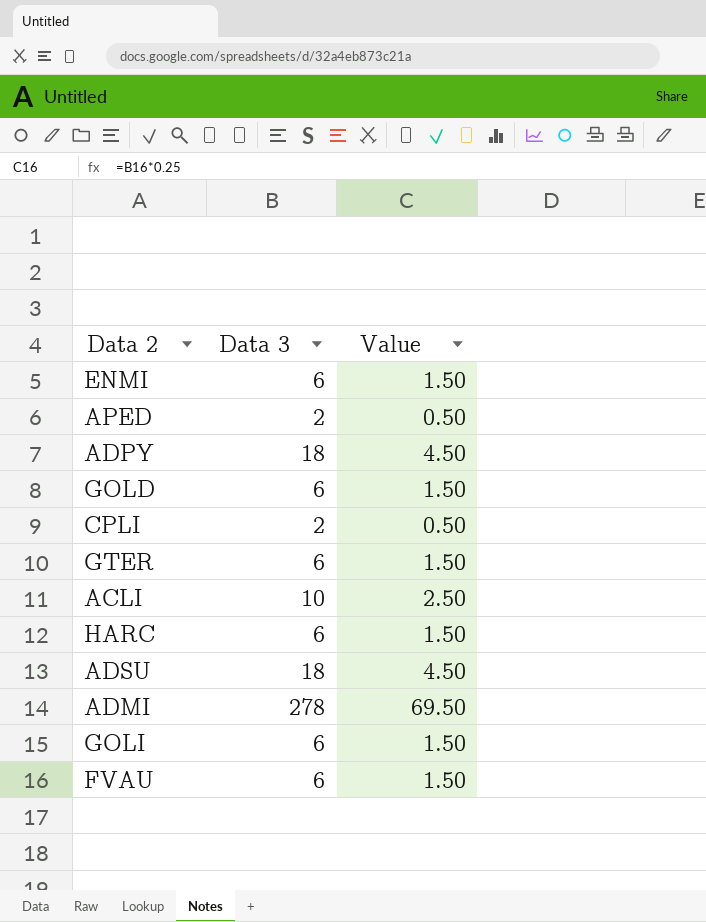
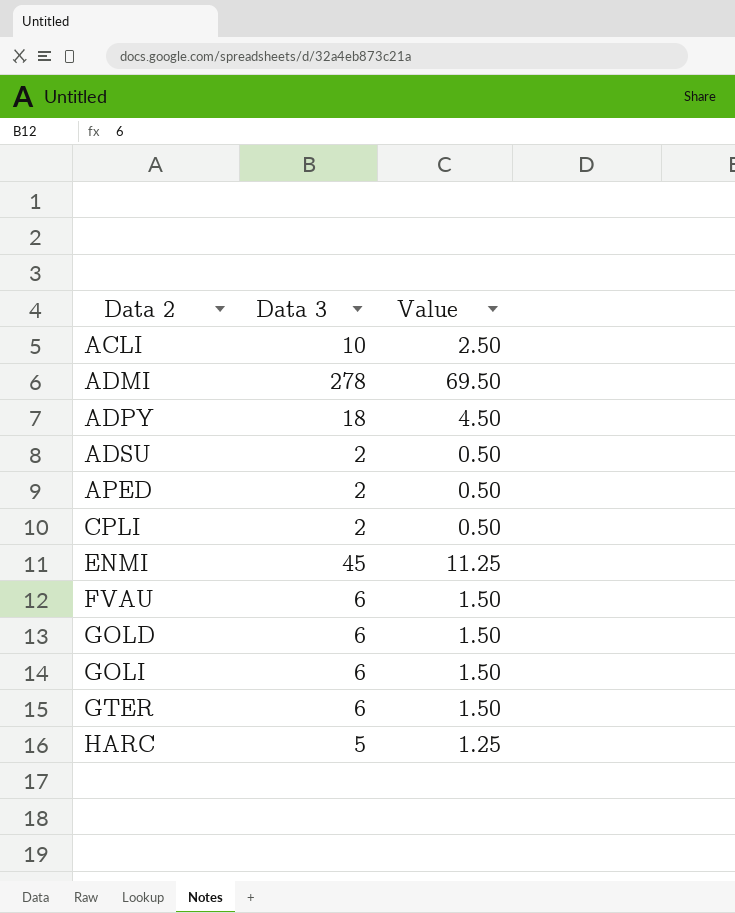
row order: none -> Data 2 ascending
ADSU | Data 3: 18 -> 2
ADSU | Value: 4.50 -> 0.50
ENMI | Data 3: 6 -> 45
ENMI | Value: 1.50 -> 11.25
HARC | Data 3: 6 -> 5
HARC | Value: 1.50 -> 1.25

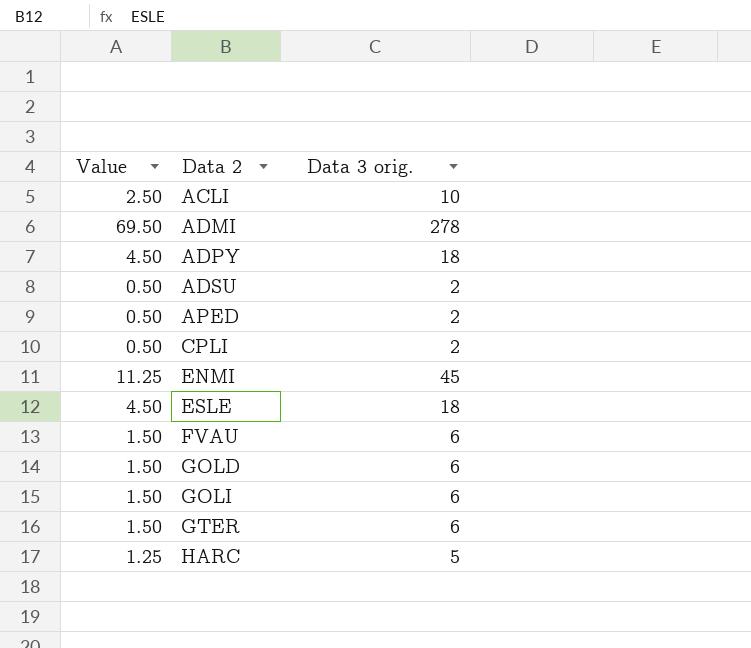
column Value | position: 3 -> 1
column name: Data 3 -> Data 3 orig.
row ESLE: none -> 4.50 | 18

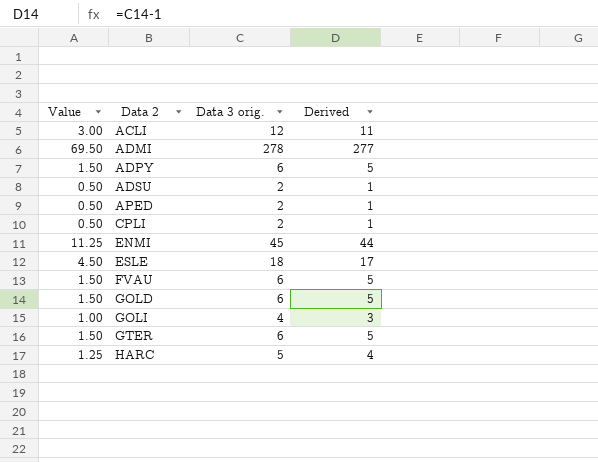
column Derived | formula: none -> [Data 3 orig.] - 1
ACLI | Value: 2.50 -> 3.00
ACLI | Data 3 orig.: 10 -> 12
ADPY | Value: 4.50 -> 1.50
ADPY | Data 3 orig.: 18 -> 6
GOLI | Value: 1.50 -> 1.00
GOLI | Data 3 orig.: 6 -> 4

